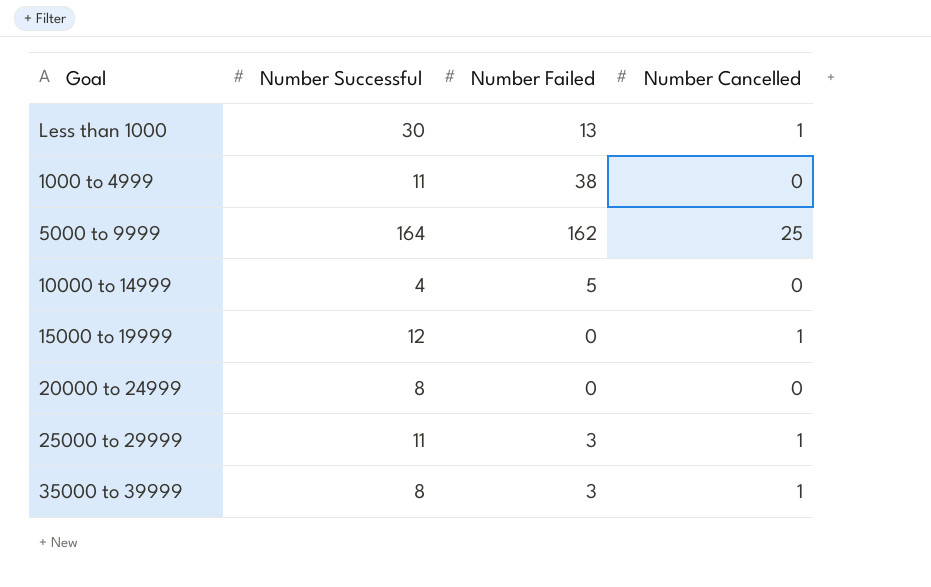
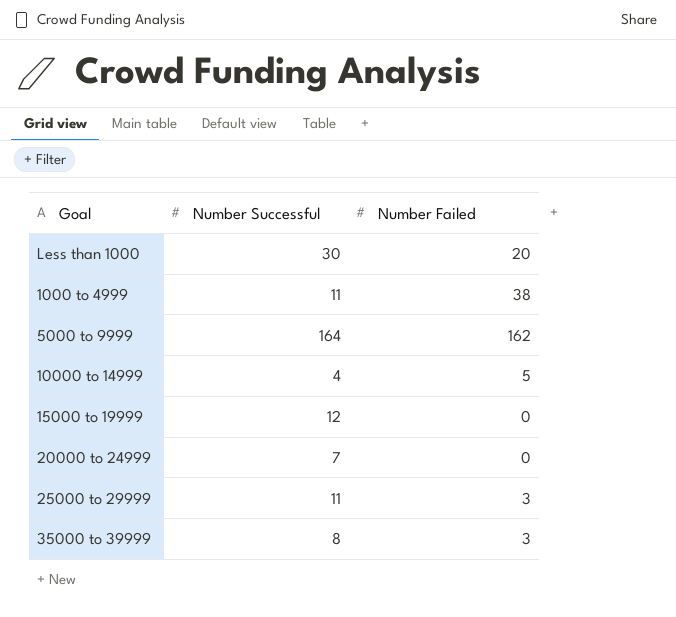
column Number Cancelled | position: 4 -> none
Less than 1000 | Number Failed: 13 -> 20
20000 to 24999 | Number Successful: 8 -> 7

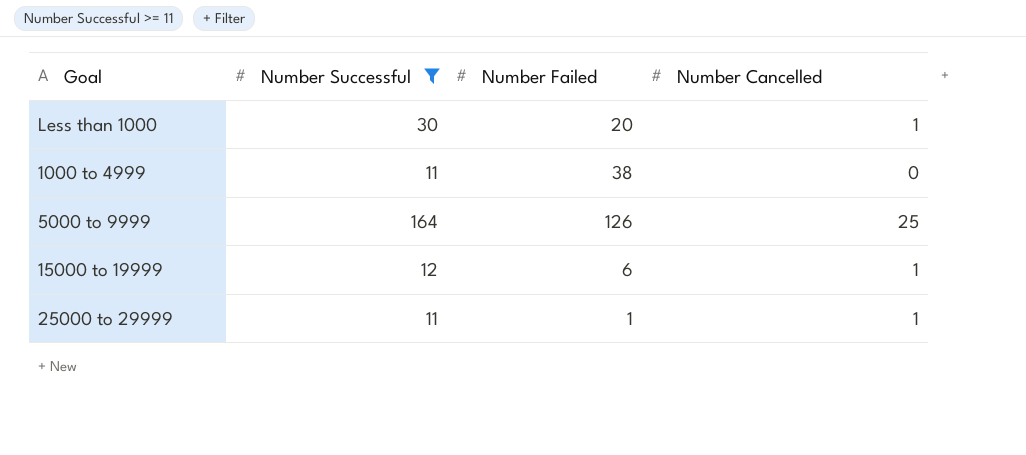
filter: none -> Number Successful >= 11
column Number Cancelled | position: none -> 4
5000 to 9999 | Number Failed: 162 -> 126
15000 to 19999 | Number Failed: 0 -> 6
25000 to 29999 | Number Failed: 3 -> 1

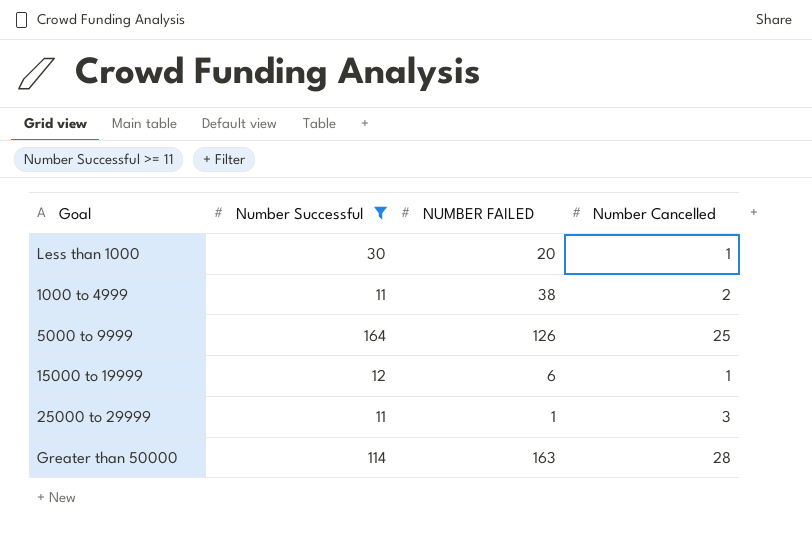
column name: Number Failed -> NUMBER FAILED
1000 to 4999 | Number Cancelled: 0 -> 2
25000 to 29999 | Number Cancelled: 1 -> 3
row Greater than 50000: none -> 114 | 163 | 28

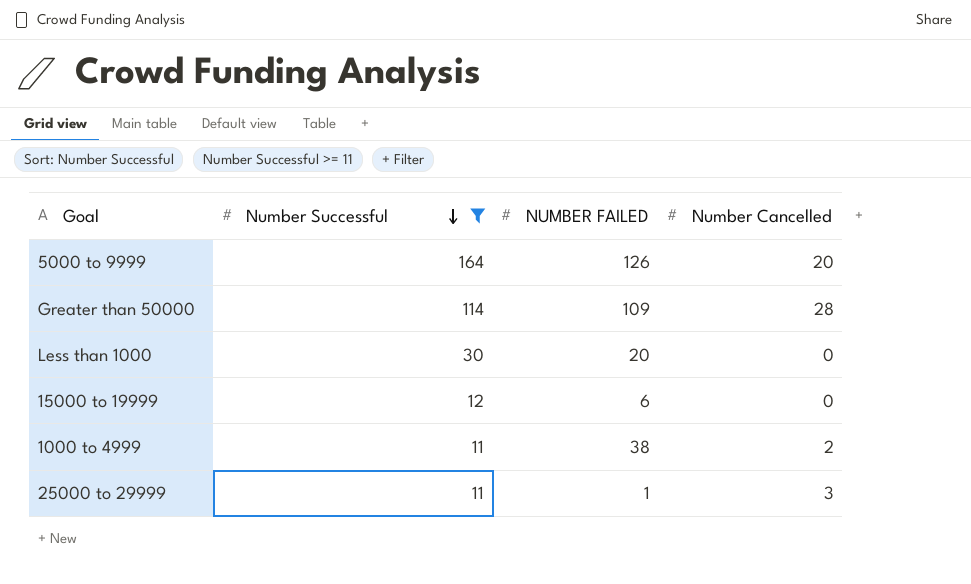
row order: none -> Number Successful descending
5000 to 9999 | Number Cancelled: 25 -> 20
Greater than 50000 | NUMBER FAILED: 163 -> 109
Less than 1000 | Number Cancelled: 1 -> 0
15000 to 19999 | Number Cancelled: 1 -> 0

